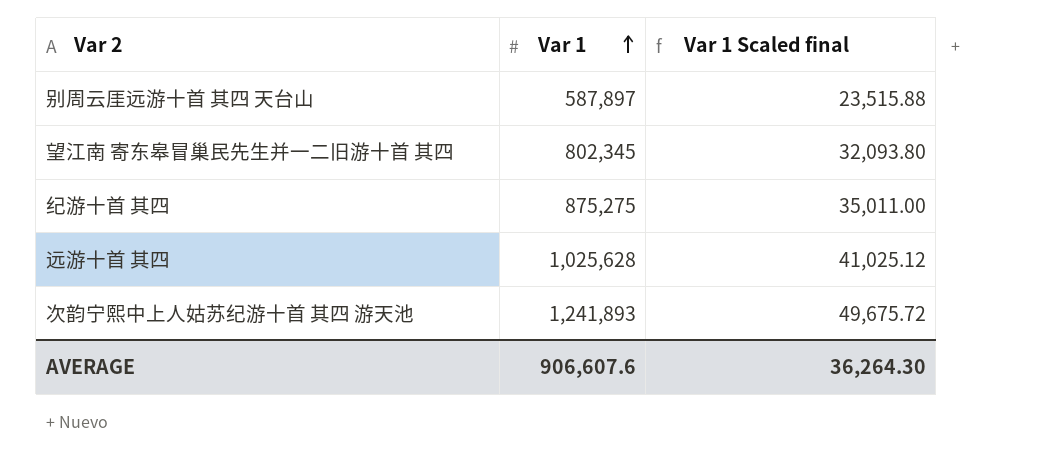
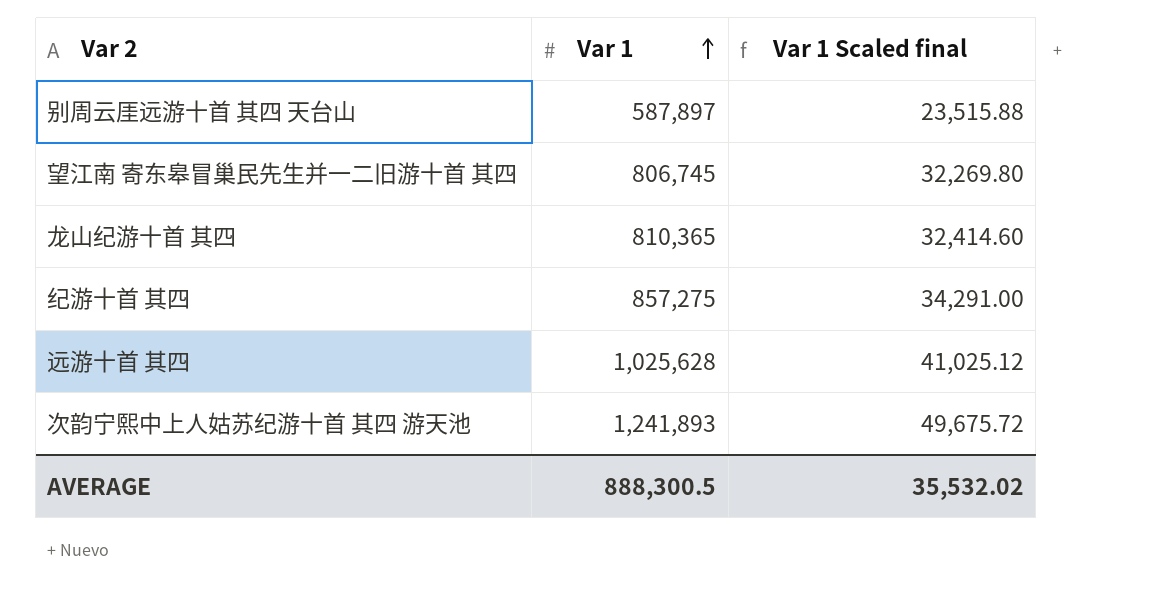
望江南 寄东皋冒巢民先生并一二旧游十首 其四 | Var 1: 802,345 -> 806,745
望江南 寄东皋冒巢民先生并一二旧游十首 其四 | Var 1 Scaled final: 32,093.80 -> 32,269.80
row 龙山纪游十首 其四: none -> 810,365 | 32,414.60
纪游十首 其四 | Var 1: 875,275 -> 857,275
纪游十首 其四 | Var 1 Scaled final: 35,011.00 -> 34,291.00
AVERAGE | Var 1: 906,607.6 -> 888,300.5
AVERAGE | Var 1 Scaled final: 36,264.30 -> 35,532.02

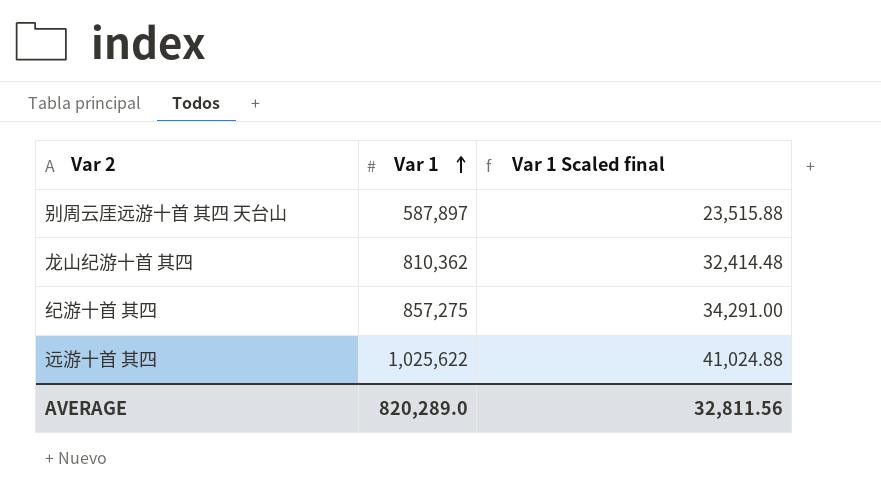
row 望江南 寄东皋冒巢民先生并一二旧游十首 其四: 806,745 | 32,269.80 -> none
row 次韵宁熙中上人姑苏纪游十首 其四 游天池: 1,241,893 | 49,675.72 -> none
龙山纪游十首 其四 | Var 1: 810,365 -> 810,362
龙山纪游十首 其四 | Var 1 Scaled final: 32,414.60 -> 32,414.48
远游十首 其四 | Var 1: 1,025,628 -> 1,025,622
远游十首 其四 | Var 1 Scaled final: 41,025.12 -> 41,024.88
AVERAGE | Var 1: 888,300.5 -> 820,289.0
AVERAGE | Var 1 Scaled final: 35,532.02 -> 32,811.56

